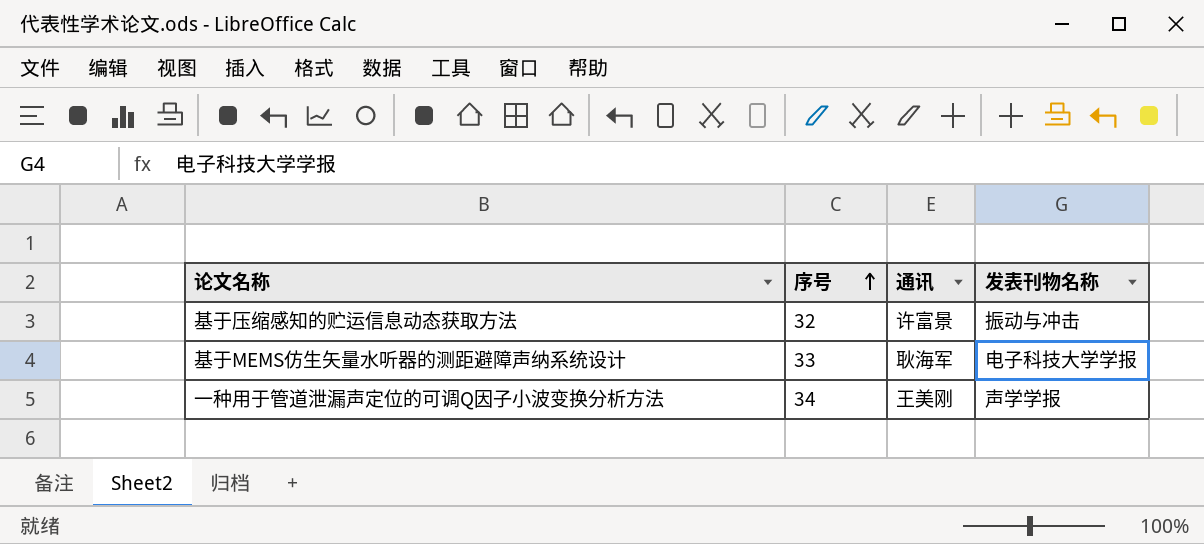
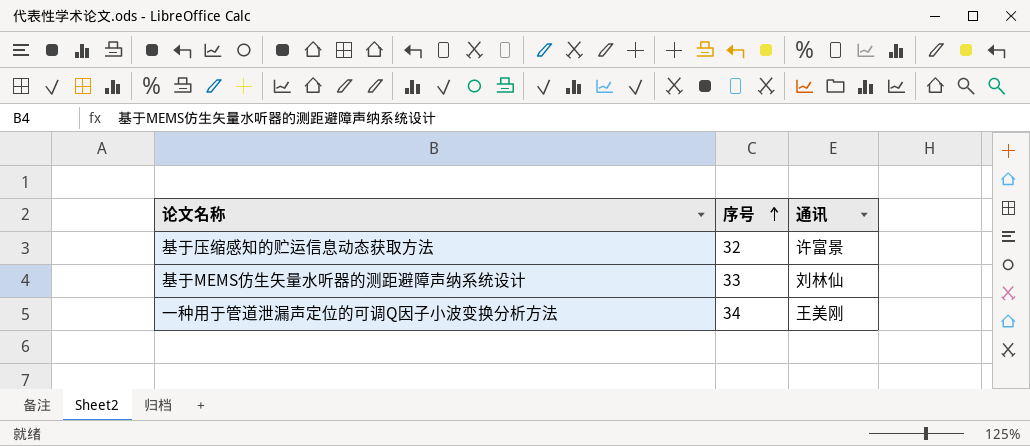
column 发表刊物名称 | position: 4 -> none
基于MEMS仿生矢量水听器的测距避障声纳系统设计 | 通讯: 耿海军 -> 刘林仙

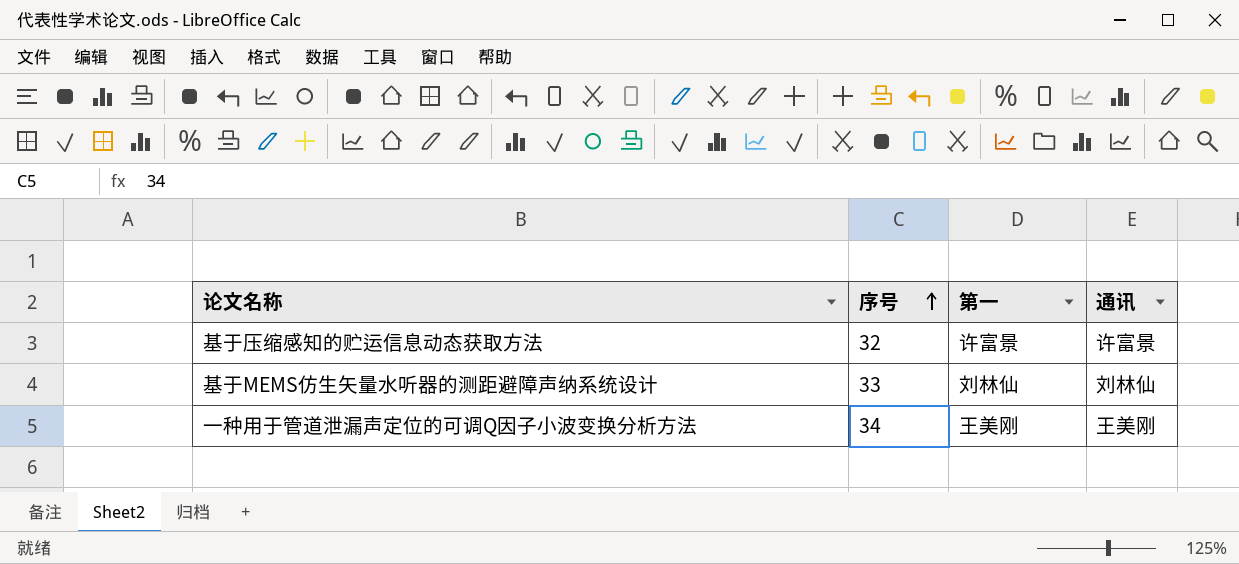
column 第一 | position: none -> 3

